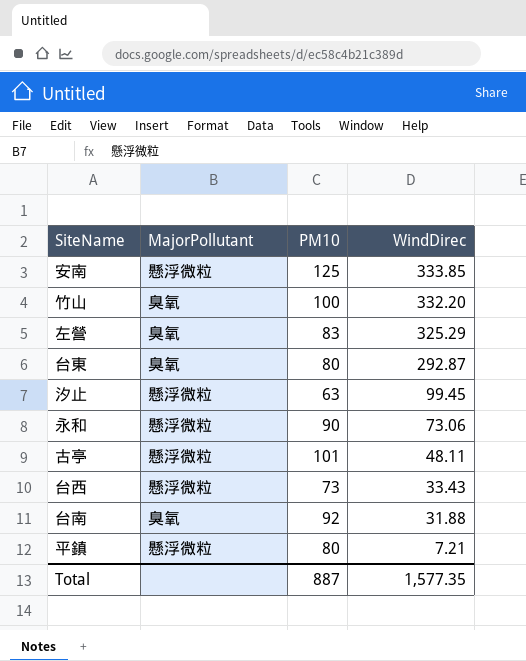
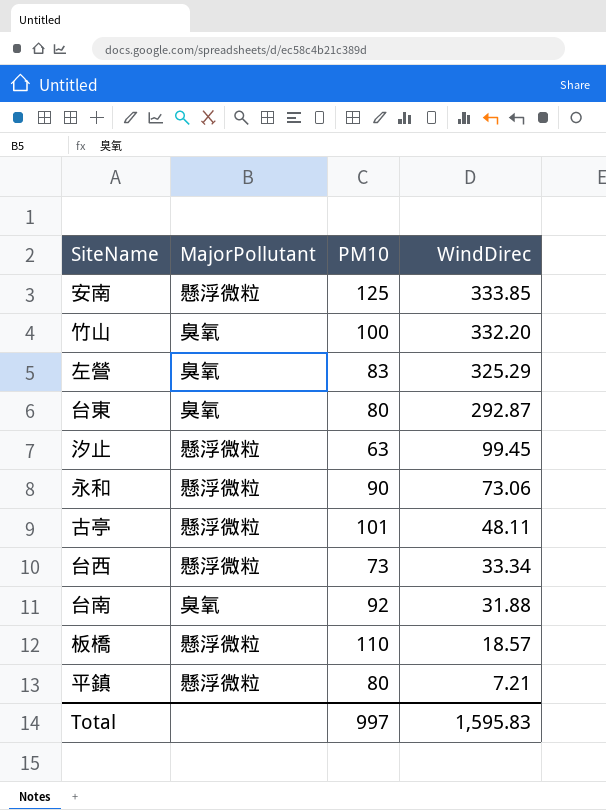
台西 | WindDirec: 33.43 -> 33.34
row 板橋: none -> 懸浮微粒 | 110 | 18.57
Total | PM10: 887 -> 997
Total | WindDirec: 1,577.35 -> 1,595.83

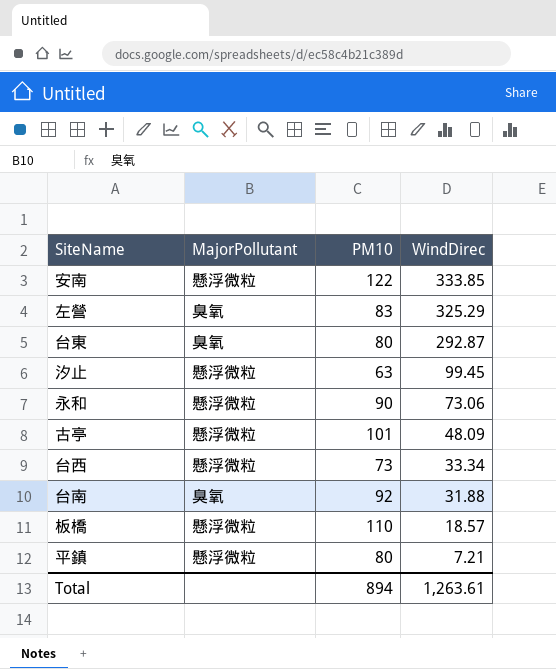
row 竹山: 臭氧 | 100 | 332.20 -> none
安南 | PM10: 125 -> 122
古亭 | WindDirec: 48.11 -> 48.09
Total | PM10: 997 -> 894
Total | WindDirec: 1,595.83 -> 1,263.61

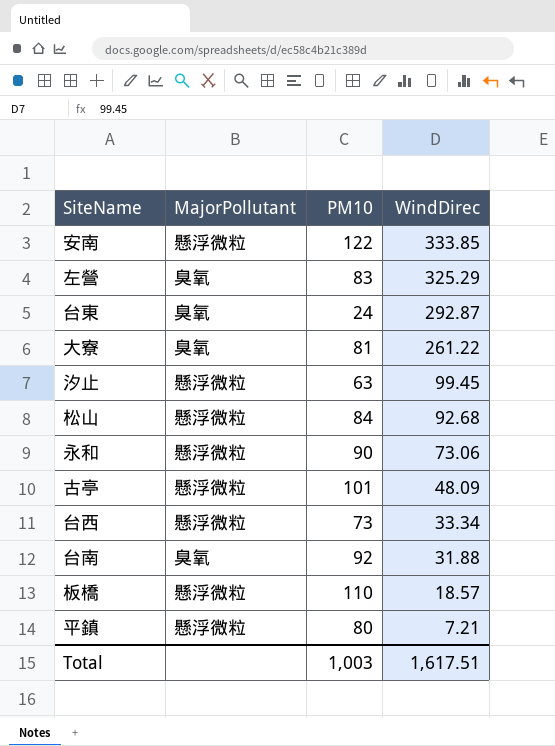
台東 | PM10: 80 -> 24
row 大寮: none -> 臭氧 | 81 | 261.22
row 松山: none -> 懸浮微粒 | 84 | 92.68
Total | PM10: 894 -> 1,003
Total | WindDirec: 1,263.61 -> 1,617.51

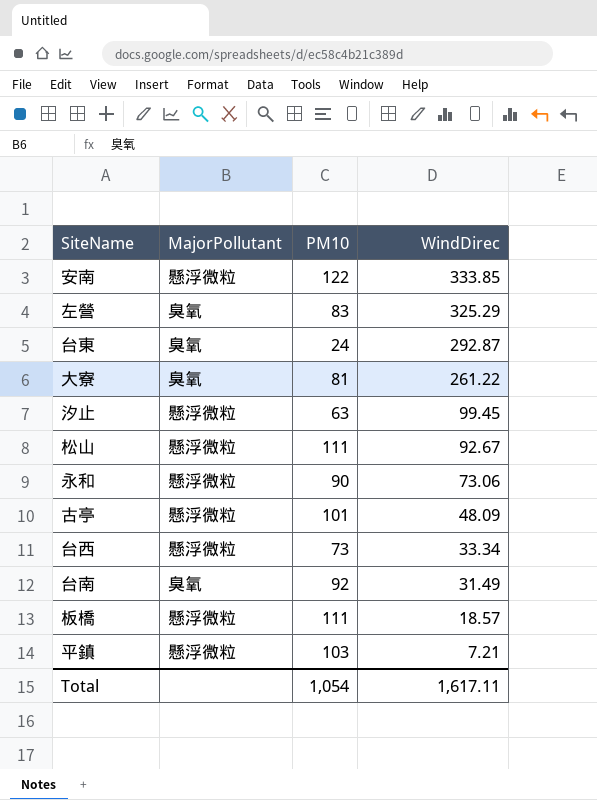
松山 | PM10: 84 -> 111
松山 | WindDirec: 92.68 -> 92.67
台南 | WindDirec: 31.88 -> 31.49
板橋 | PM10: 110 -> 111
平鎮 | PM10: 80 -> 103
Total | PM10: 1,003 -> 1,054
Total | WindDirec: 1,617.51 -> 1,617.11

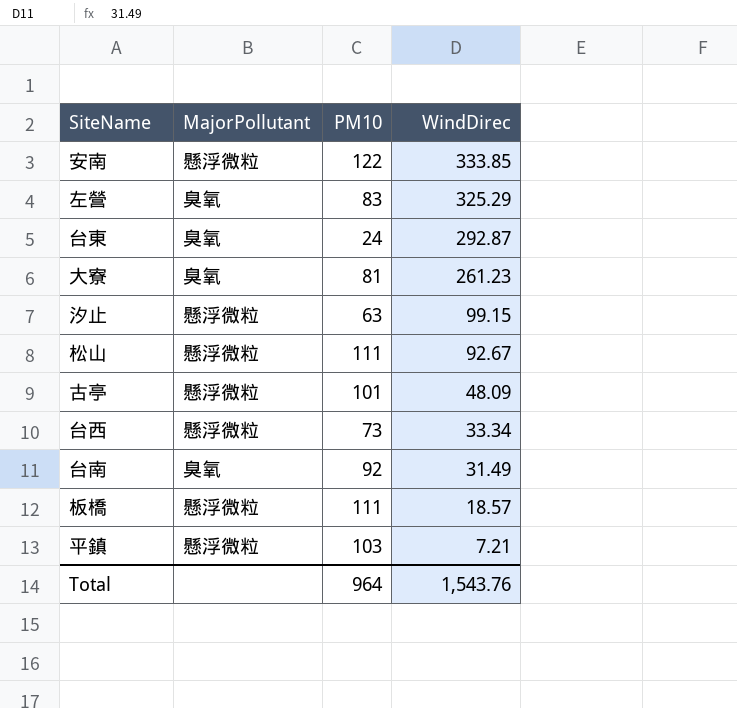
row 永和: 懸浮微粒 | 90 | 73.06 -> none
大寮 | WindDirec: 261.22 -> 261.23
汐止 | WindDirec: 99.45 -> 99.15
Total | PM10: 1,054 -> 964
Total | WindDirec: 1,617.11 -> 1,543.76

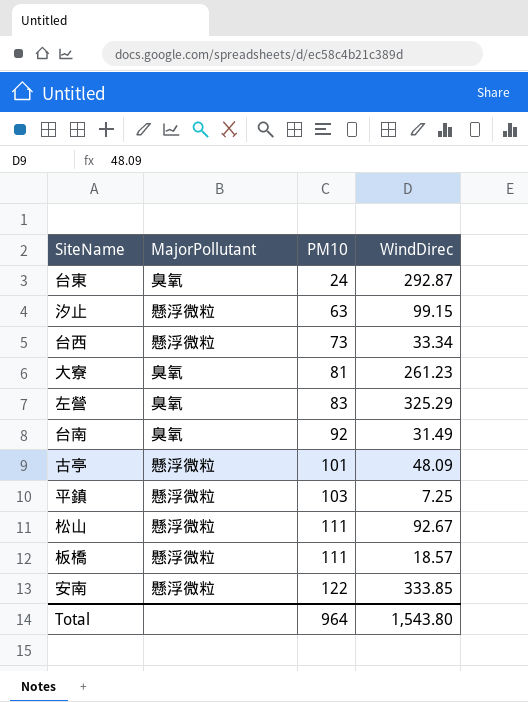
row order: WindDirec descending -> PM10 ascending
平鎮 | WindDirec: 7.21 -> 7.25
Total | WindDirec: 1,543.76 -> 1,543.80

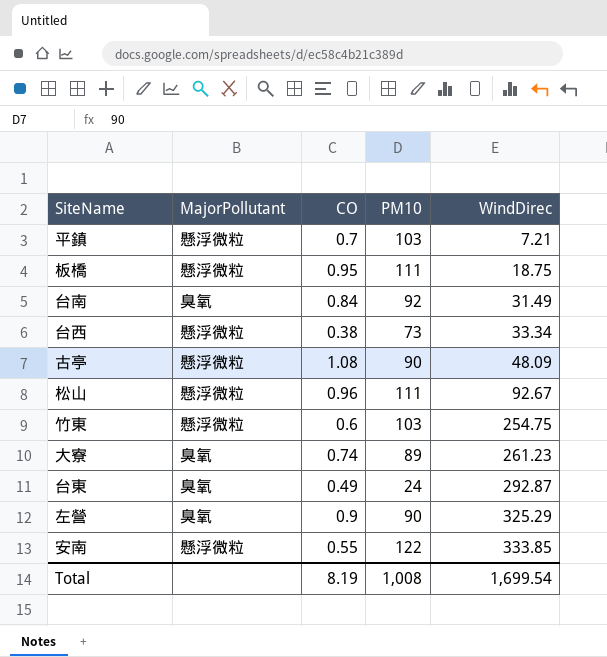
row order: PM10 ascending -> WindDirec ascending
column CO | position: none -> 3
row 汐止: 懸浮微粒 | 63 | 99.15 -> none
平鎮 | WindDirec: 7.25 -> 7.21
板橋 | WindDirec: 18.57 -> 18.75
古亭 | PM10: 101 -> 90
row 竹東: none -> 懸浮微粒 | 0.6 | 103 | 254.75
大寮 | PM10: 81 -> 89
左營 | PM10: 83 -> 90
Total | PM10: 964 -> 1,008
Total | WindDirec: 1,543.80 -> 1,699.54

